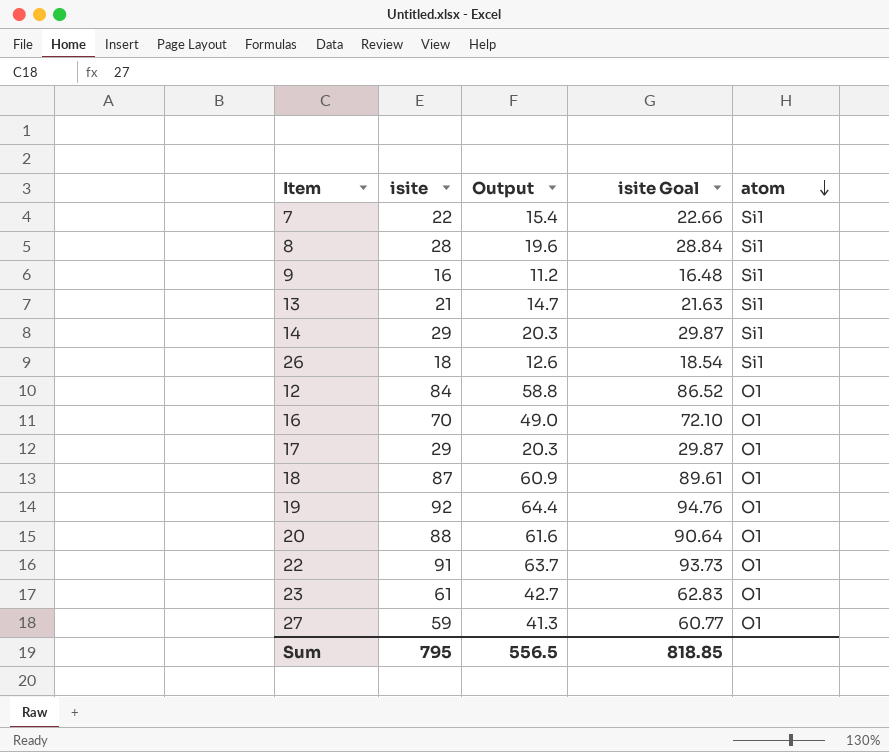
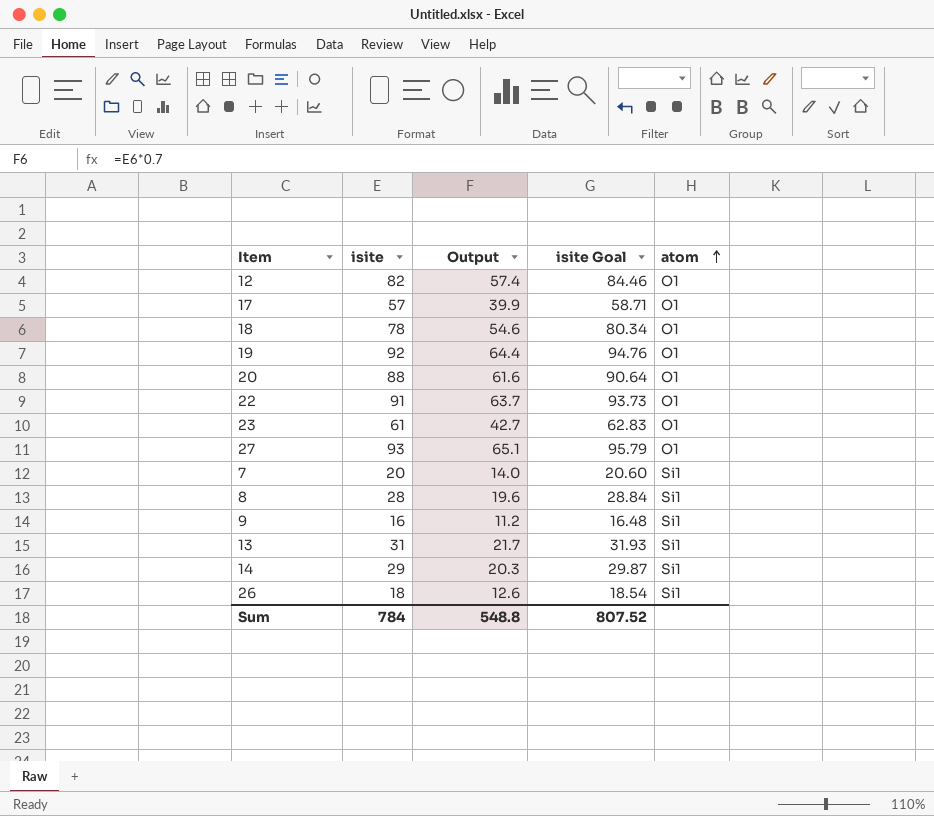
row order: atom descending -> atom ascending
row 16: 70 | 49.0 | 72.10 | O1 -> none
12 | isite: 84 -> 82
12 | Output: 58.8 -> 57.4
12 | isite Goal: 86.52 -> 84.46
17 | isite: 29 -> 57
17 | Output: 20.3 -> 39.9
17 | isite Goal: 29.87 -> 58.71
18 | isite: 87 -> 78
18 | Output: 60.9 -> 54.6
18 | isite Goal: 89.61 -> 80.34
27 | isite: 59 -> 93
27 | Output: 41.3 -> 65.1
27 | isite Goal: 60.77 -> 95.79
7 | isite: 22 -> 20
7 | Output: 15.4 -> 14.0
7 | isite Goal: 22.66 -> 20.60
13 | isite: 21 -> 31
13 | Output: 14.7 -> 21.7
13 | isite Goal: 21.63 -> 31.93
Sum | isite: 795 -> 784
Sum | Output: 556.5 -> 548.8
Sum | isite Goal: 818.85 -> 807.52

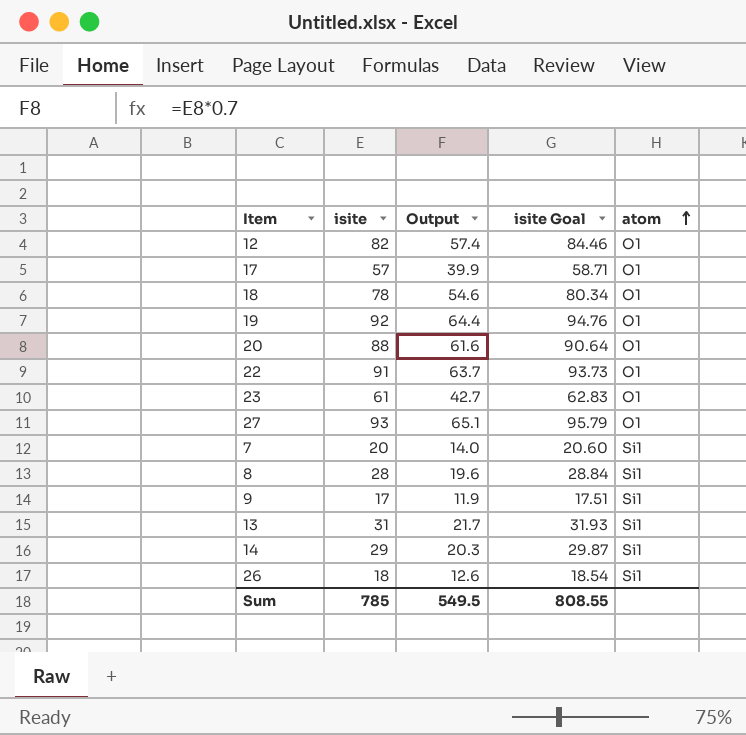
9 | isite: 16 -> 17
9 | Output: 11.2 -> 11.9
9 | isite Goal: 16.48 -> 17.51
Sum | isite: 784 -> 785
Sum | Output: 548.8 -> 549.5
Sum | isite Goal: 807.52 -> 808.55

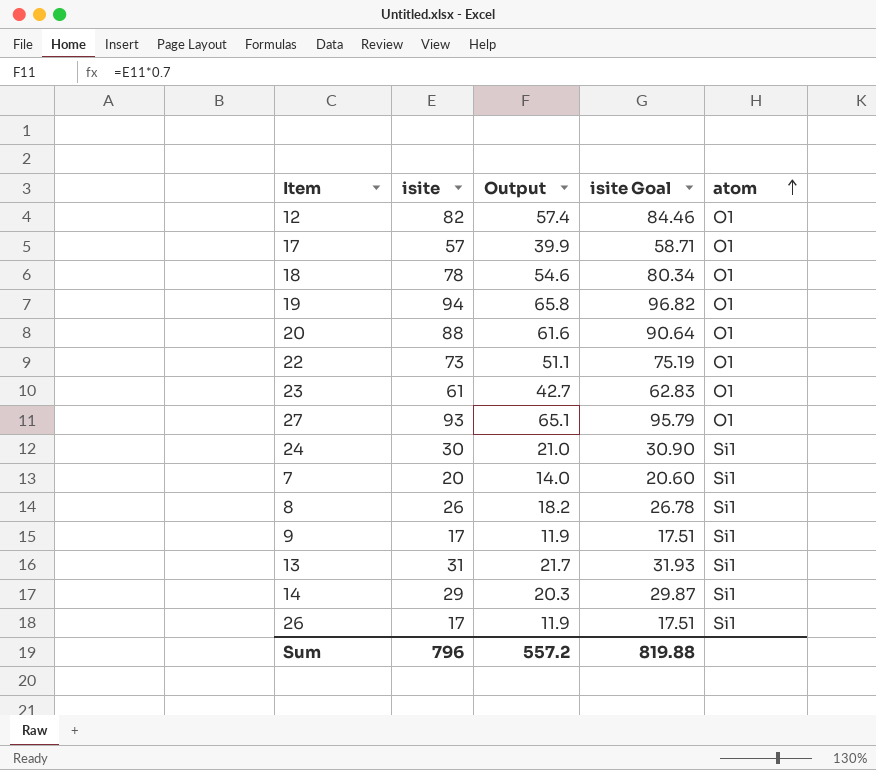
19 | isite: 92 -> 94
19 | Output: 64.4 -> 65.8
19 | isite Goal: 94.76 -> 96.82
22 | isite: 91 -> 73
22 | Output: 63.7 -> 51.1
22 | isite Goal: 93.73 -> 75.19
row 24: none -> 30 | 21.0 | 30.90 | Si1
8 | isite: 28 -> 26
8 | Output: 19.6 -> 18.2
8 | isite Goal: 28.84 -> 26.78
26 | isite: 18 -> 17
26 | Output: 12.6 -> 11.9
26 | isite Goal: 18.54 -> 17.51
Sum | isite: 785 -> 796
Sum | Output: 549.5 -> 557.2
Sum | isite Goal: 808.55 -> 819.88

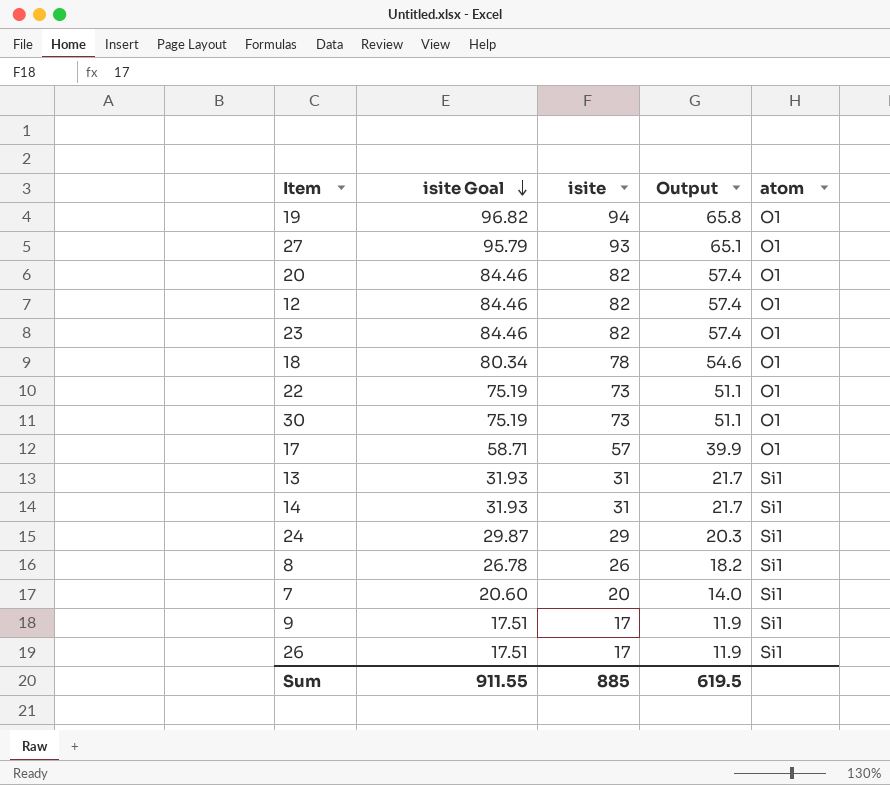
row order: atom ascending -> isite Goal descending
column isite Goal | position: 4 -> 2
20 | isite Goal: 90.64 -> 84.46
20 | isite: 88 -> 82
20 | Output: 61.6 -> 57.4
23 | isite Goal: 62.83 -> 84.46
23 | isite: 61 -> 82
23 | Output: 42.7 -> 57.4
row 30: none -> 75.19 | 73 | 51.1 | O1
14 | isite Goal: 29.87 -> 31.93
14 | isite: 29 -> 31
14 | Output: 20.3 -> 21.7
24 | isite Goal: 30.90 -> 29.87
24 | isite: 30 -> 29
24 | Output: 21.0 -> 20.3
Sum | isite Goal: 819.88 -> 911.55
Sum | isite: 796 -> 885
Sum | Output: 557.2 -> 619.5

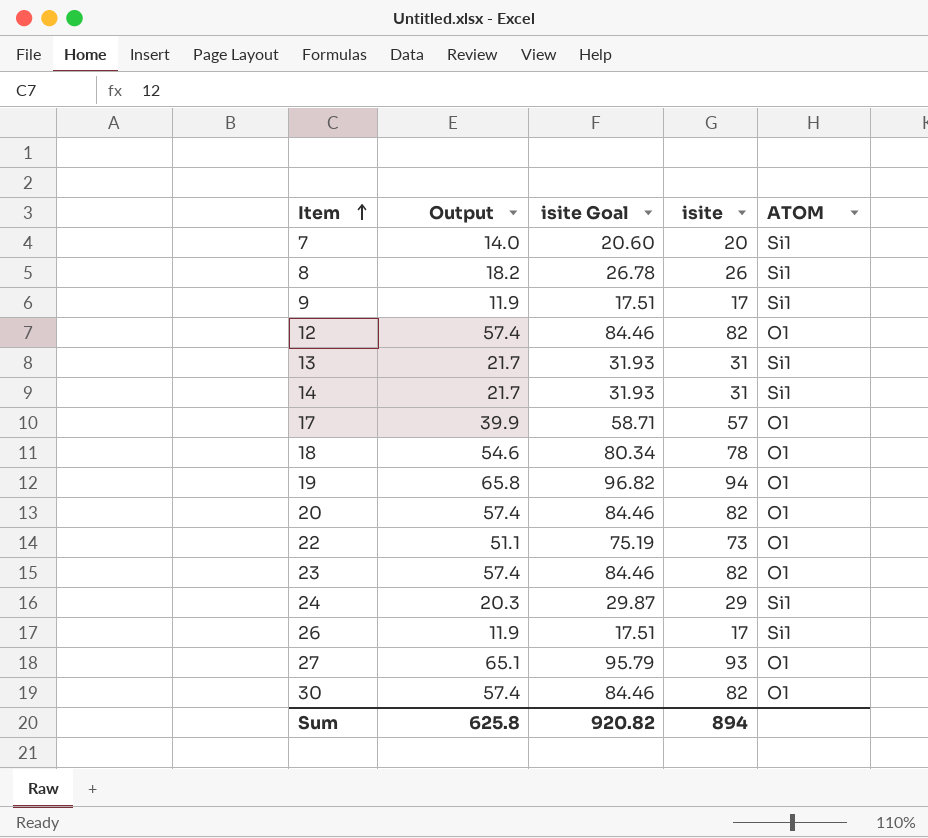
row order: isite Goal descending -> Item ascending
column Output | position: 4 -> 2
column name: atom -> ATOM
30 | Output: 51.1 -> 57.4
30 | isite Goal: 75.19 -> 84.46
30 | isite: 73 -> 82
Sum | Output: 619.5 -> 625.8
Sum | isite Goal: 911.55 -> 920.82
Sum | isite: 885 -> 894

